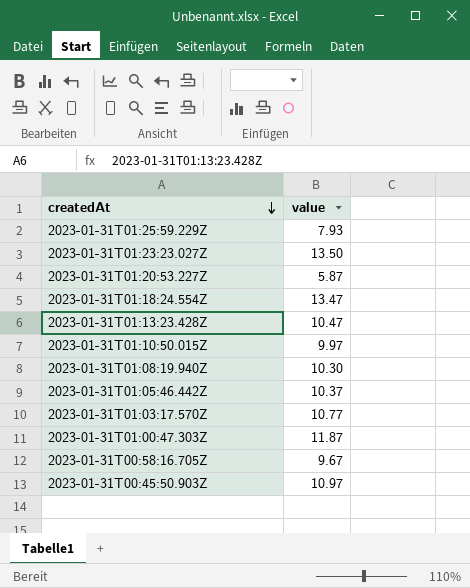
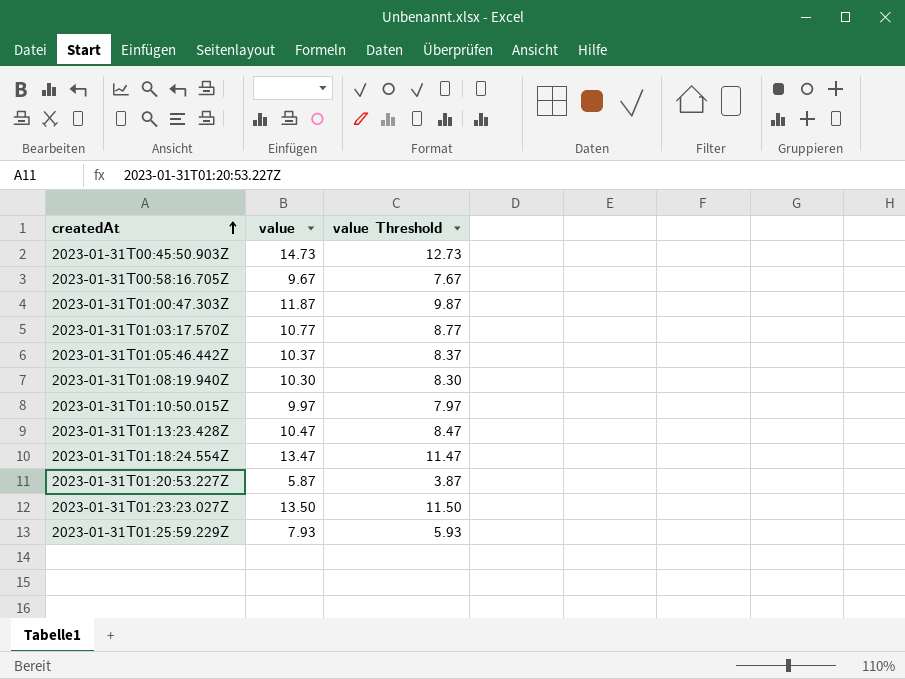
row order: createdAt descending -> createdAt ascending
column value Threshold | formula: none -> [value] - 2
2023-01-31T00:45:50.903Z | value: 10.97 -> 14.73

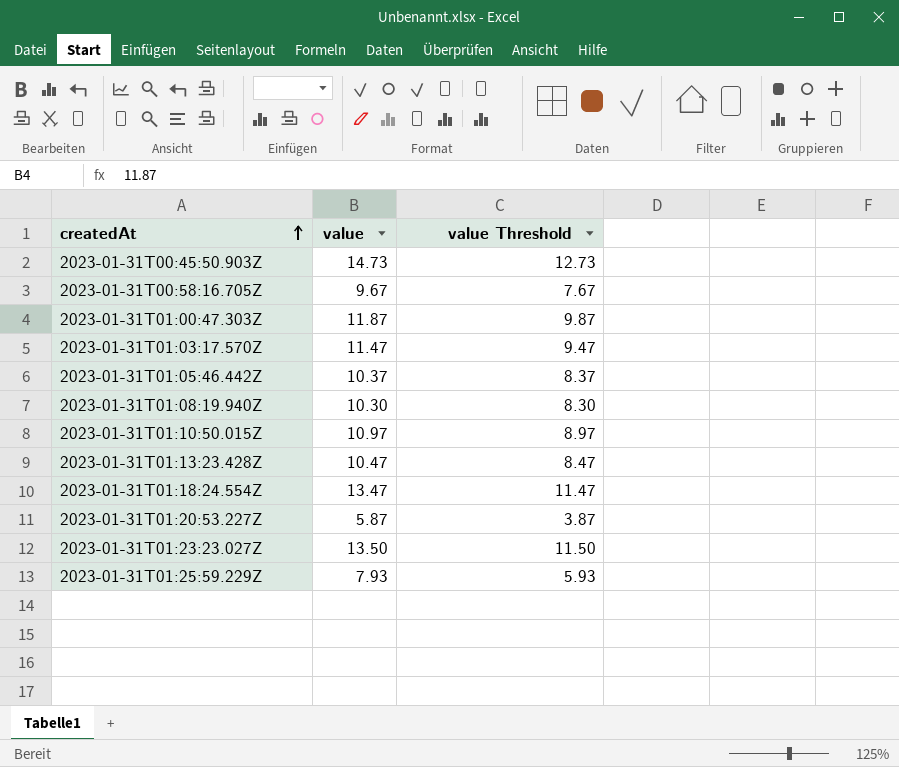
2023-01-31T01:03:17.570Z | value: 10.77 -> 11.47
2023-01-31T01:03:17.570Z | value Threshold: 8.77 -> 9.47
2023-01-31T01:10:50.015Z | value: 9.97 -> 10.97
2023-01-31T01:10:50.015Z | value Threshold: 7.97 -> 8.97

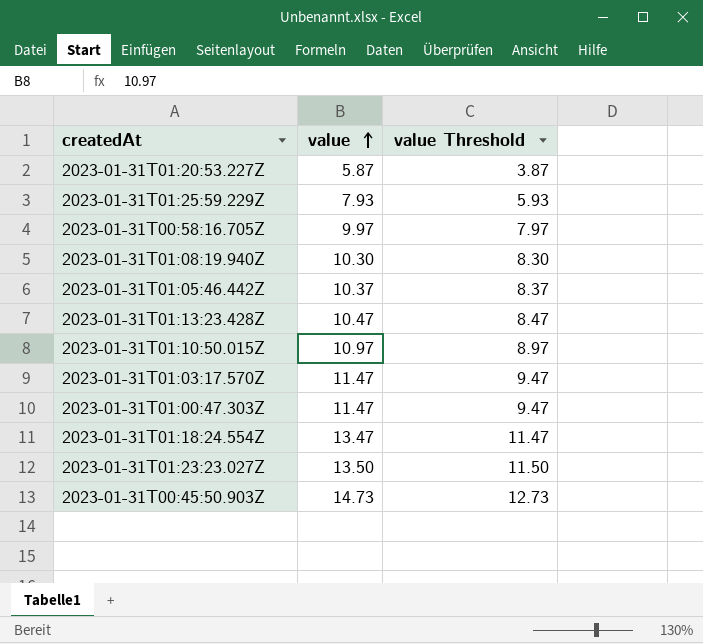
row order: createdAt ascending -> value ascending
2023-01-31T00:58:16.705Z | value: 9.67 -> 9.97
2023-01-31T00:58:16.705Z | value Threshold: 7.67 -> 7.97
2023-01-31T01:00:47.303Z | value: 11.87 -> 11.47
2023-01-31T01:00:47.303Z | value Threshold: 9.87 -> 9.47

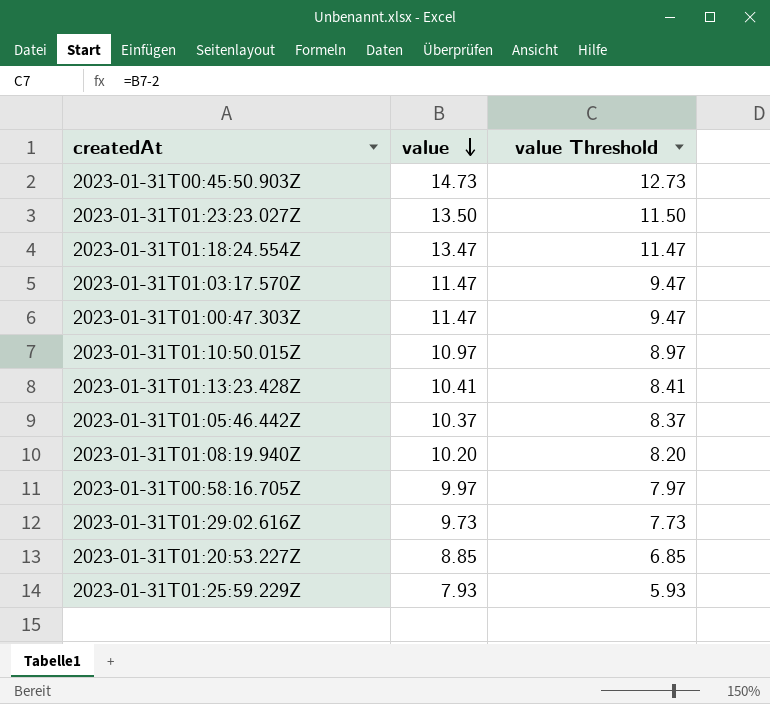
row order: value ascending -> value descending
2023-01-31T01:13:23.428Z | value: 10.47 -> 10.41
2023-01-31T01:13:23.428Z | value Threshold: 8.47 -> 8.41
2023-01-31T01:08:19.940Z | value: 10.30 -> 10.20
2023-01-31T01:08:19.940Z | value Threshold: 8.30 -> 8.20
row 2023-01-31T01:29:02.616Z: none -> 9.73 | 7.73
2023-01-31T01:20:53.227Z | value: 5.87 -> 8.85
2023-01-31T01:20:53.227Z | value Threshold: 3.87 -> 6.85

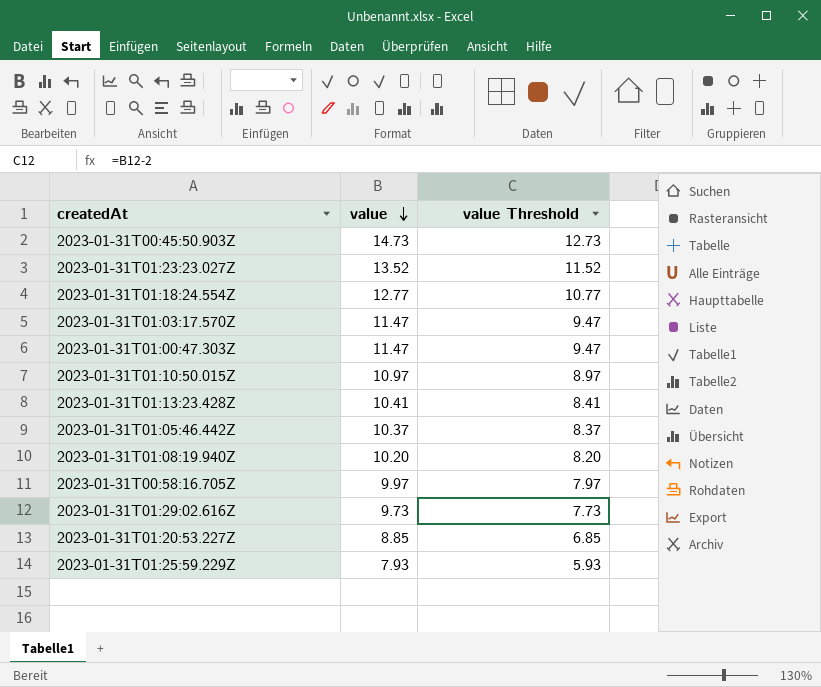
2023-01-31T01:23:23.027Z | value: 13.50 -> 13.52
2023-01-31T01:23:23.027Z | value Threshold: 11.50 -> 11.52
2023-01-31T01:18:24.554Z | value: 13.47 -> 12.77
2023-01-31T01:18:24.554Z | value Threshold: 11.47 -> 10.77

